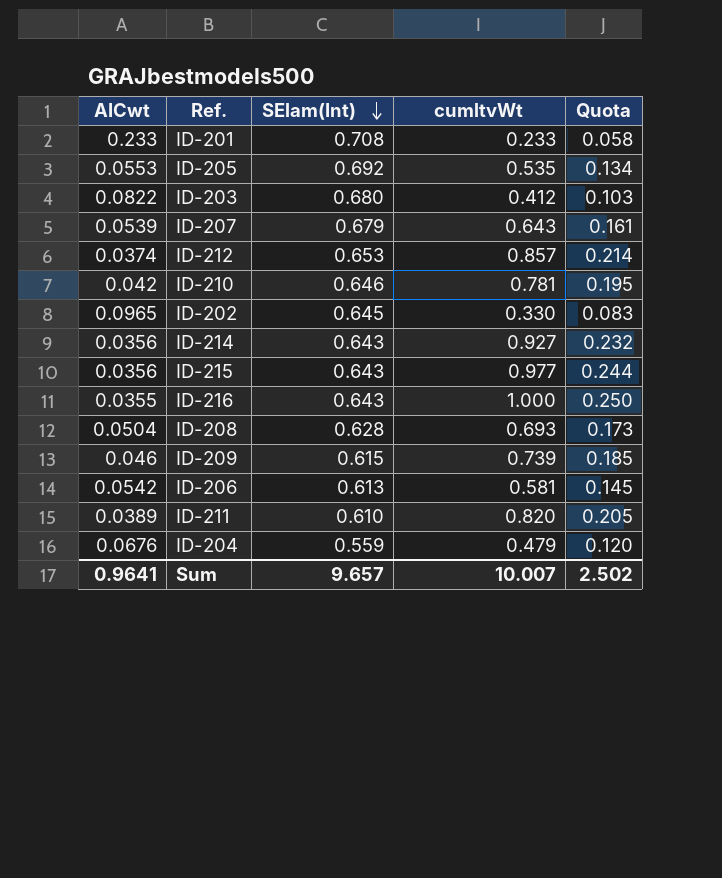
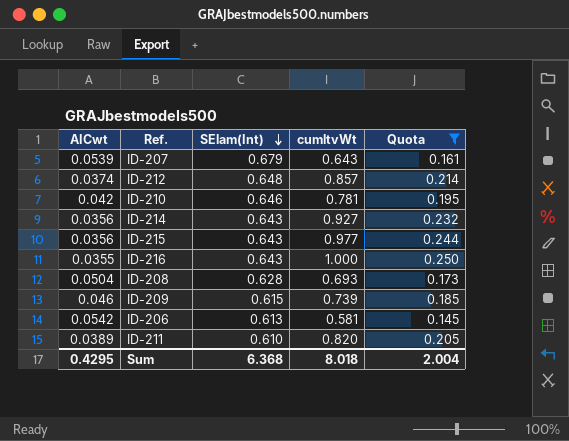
filter: none -> Quota >= 0.145
ID-212 | SElam(Int): 0.653 -> 0.648
Sum | AICwt: 0.9641 -> 0.4295
Sum | SElam(Int): 9.657 -> 6.368
Sum | cumltvWt: 10.007 -> 8.018
Sum | Quota: 2.502 -> 2.004

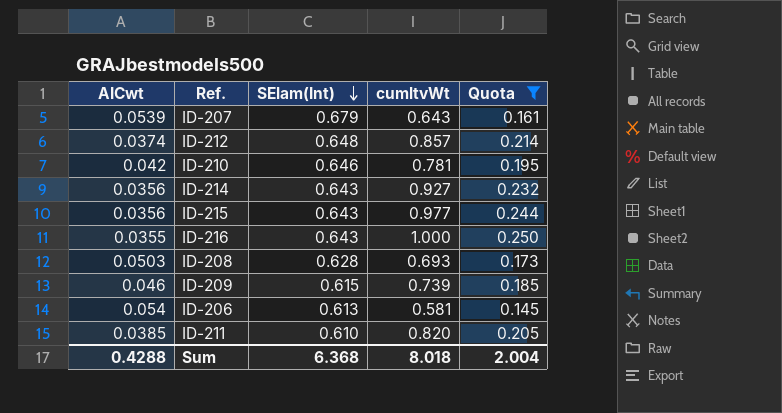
ID-208 | AICwt: 0.0504 -> 0.0503
ID-206 | AICwt: 0.0542 -> 0.054
ID-211 | AICwt: 0.0389 -> 0.0385
Sum | AICwt: 0.4295 -> 0.4288

